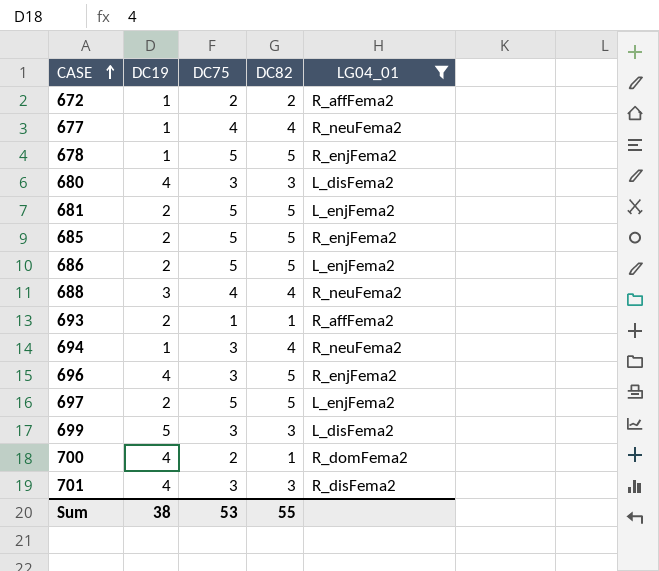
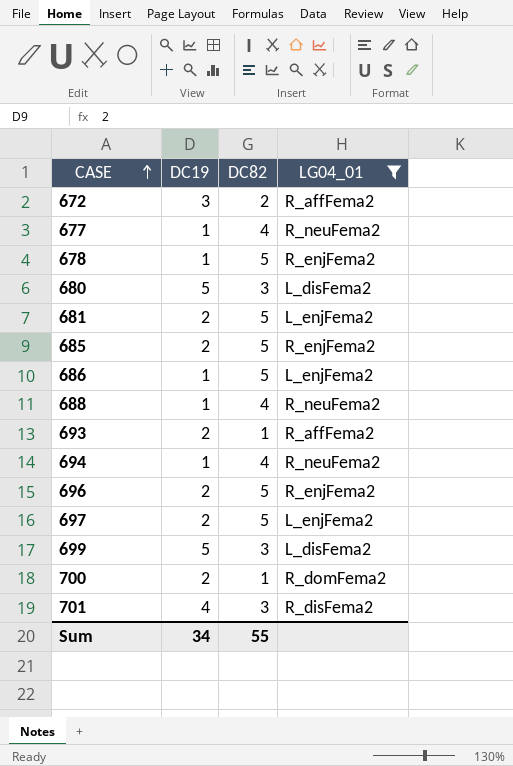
column DC75 | position: 3 -> none
672 | DC19: 1 -> 3
680 | DC19: 4 -> 5
686 | DC19: 2 -> 1
688 | DC19: 3 -> 1
696 | DC19: 4 -> 2
700 | DC19: 4 -> 2
Sum | DC19: 38 -> 34

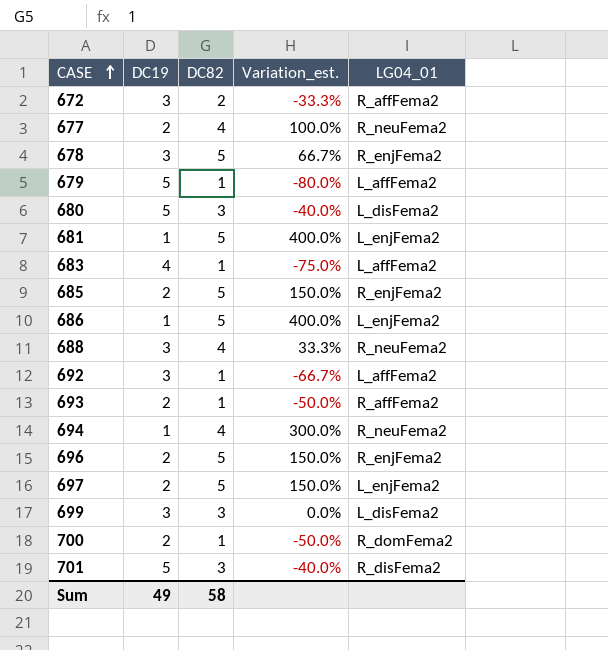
filter: LG04_01 != L_affFema2 -> none
column Variation_est. | formula: none -> ([DC82] - [DC19]) / [DC19]
677 | DC19: 1 -> 2
678 | DC19: 1 -> 3
681 | DC19: 2 -> 1
688 | DC19: 1 -> 3
699 | DC19: 5 -> 3
701 | DC19: 4 -> 5
Sum | DC19: 34 -> 49
Sum | DC82: 55 -> 58

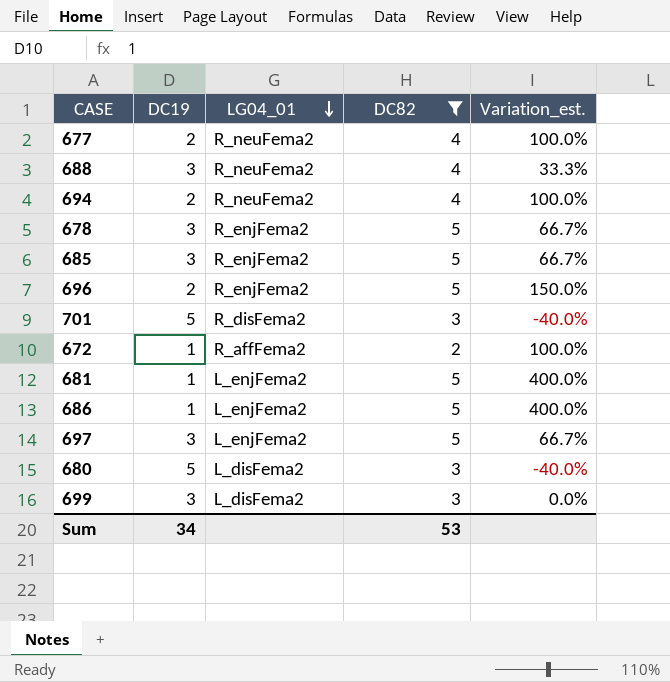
filter: none -> DC82 != 1
row order: CASE ascending -> LG04_01 descending
column LG04_01 | position: 5 -> 3
694 | DC19: 1 -> 2
694 | Variation_est.: 300.0% -> 100.0%
685 | DC19: 2 -> 3
685 | Variation_est.: 150.0% -> 66.7%
672 | DC19: 3 -> 1
672 | Variation_est.: -33.3% -> 100.0%
697 | DC19: 2 -> 3
697 | Variation_est.: 150.0% -> 66.7%
Sum | DC19: 49 -> 34
Sum | DC82: 58 -> 53

